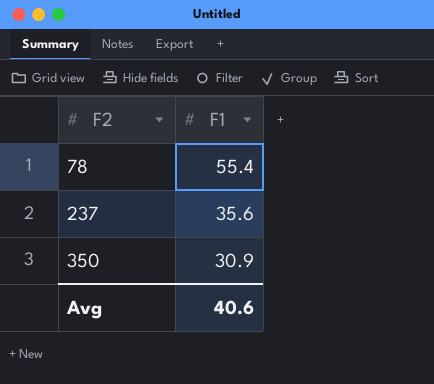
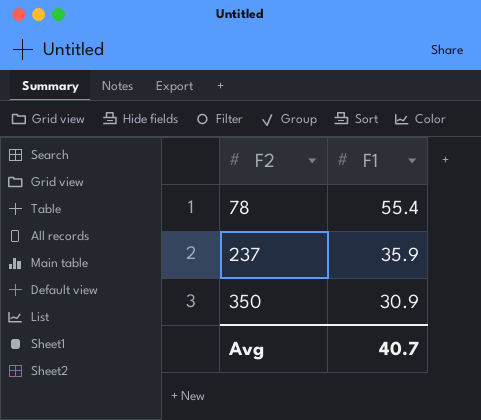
237 | F1: 35.6 -> 35.9
Avg | F1: 40.6 -> 40.7

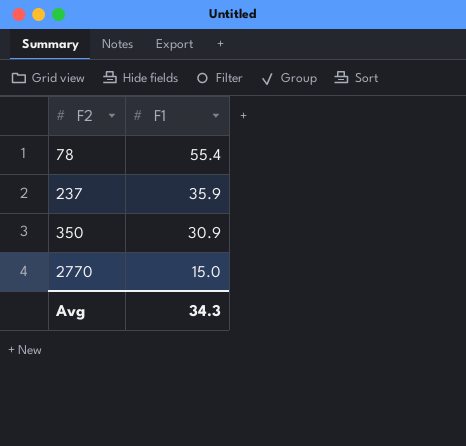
row 2770: none -> 15.0
Avg | F1: 40.7 -> 34.3

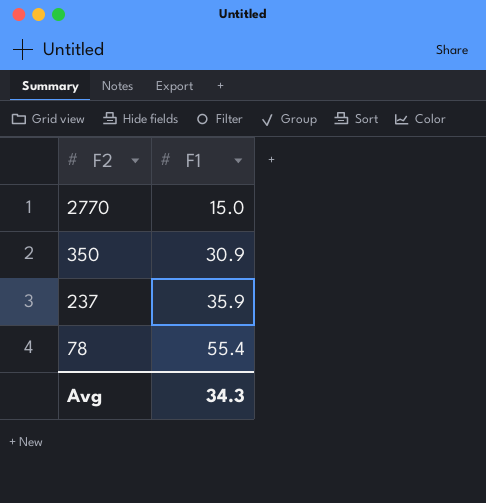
row order: F2 ascending -> F2 descending

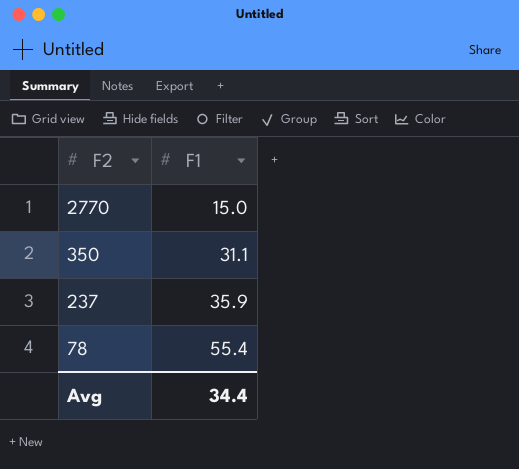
350 | F1: 30.9 -> 31.1
Avg | F1: 34.3 -> 34.4

